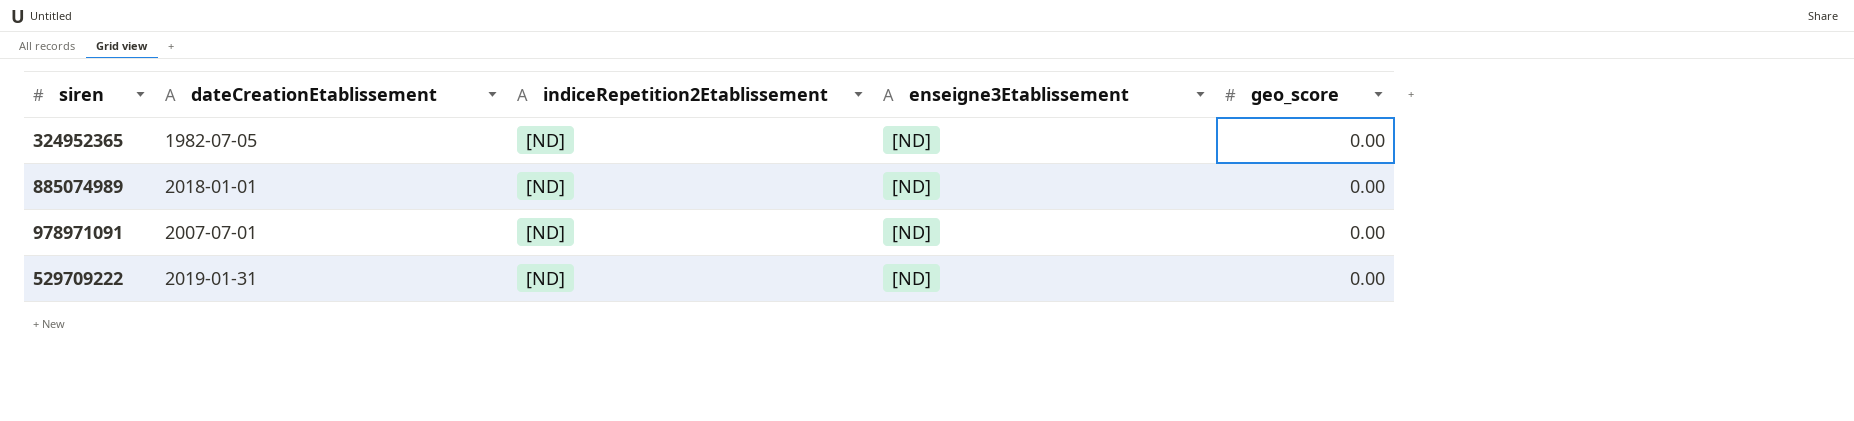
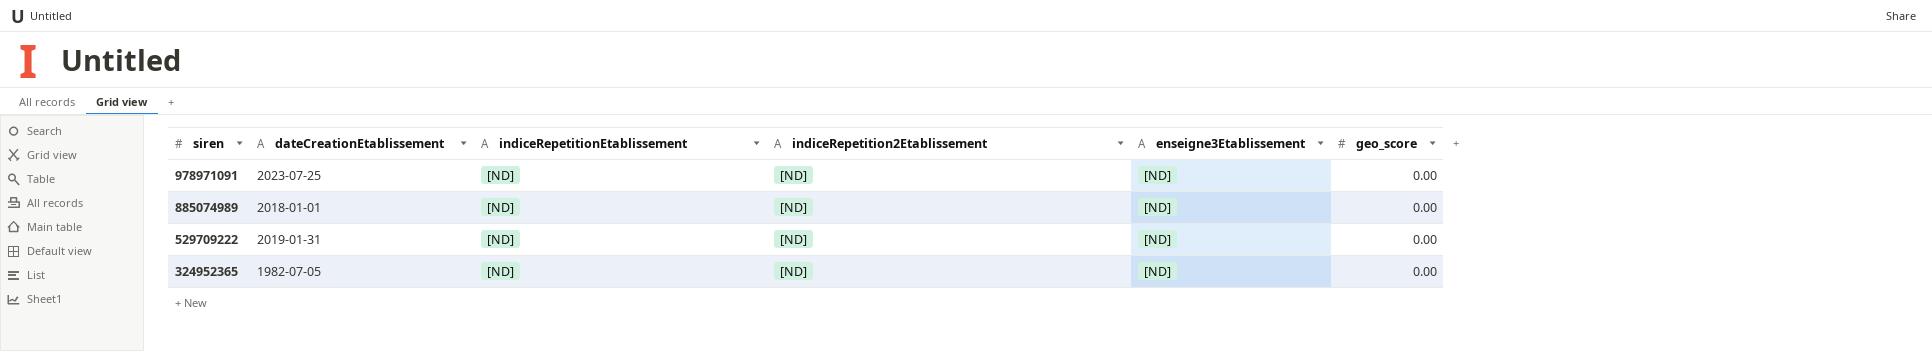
row order: none -> siren descending
column indiceRepetitionEtablissement | position: none -> 3
978971091 | dateCreationEtablissement: 2007-07-01 -> 2023-07-25

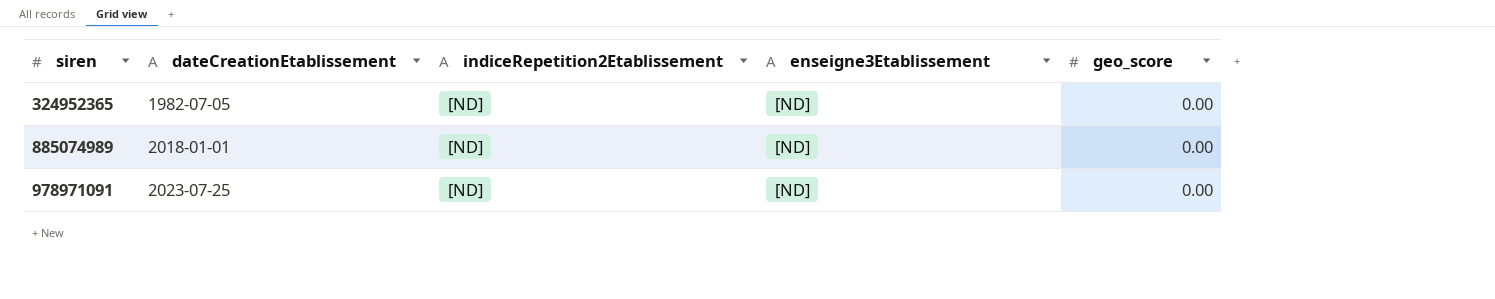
row order: siren descending -> siren ascending
column indiceRepetitionEtablissement | position: 3 -> none
row 529709222: 2019-01-31 | [ND] | [ND] | [ND] | 0.00 -> none

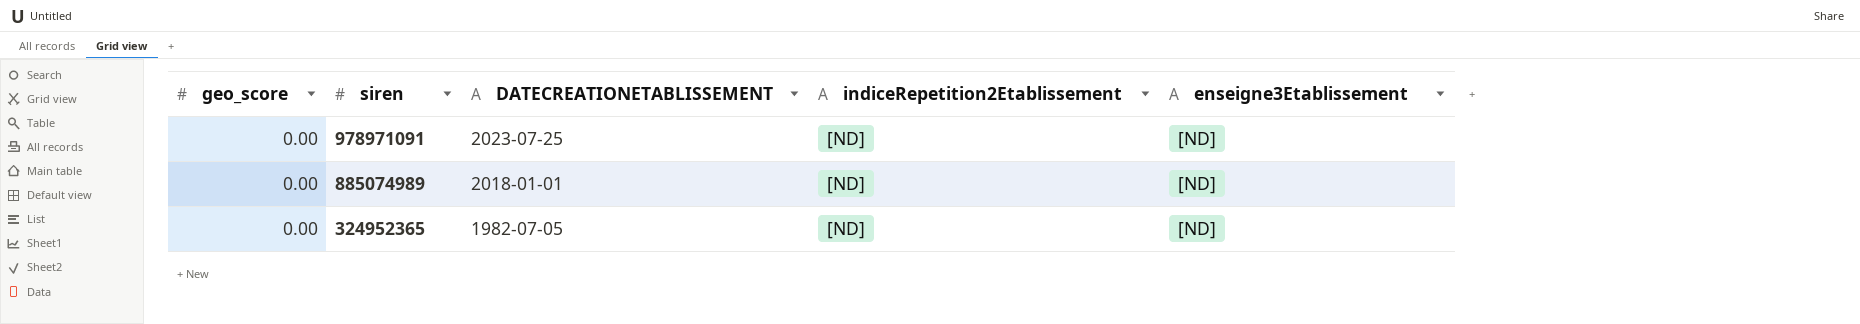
row order: siren ascending -> siren descending
column geo_score | position: 5 -> 1
column name: dateCreationEtablissement -> DATECREATIONETABLISSEMENT

